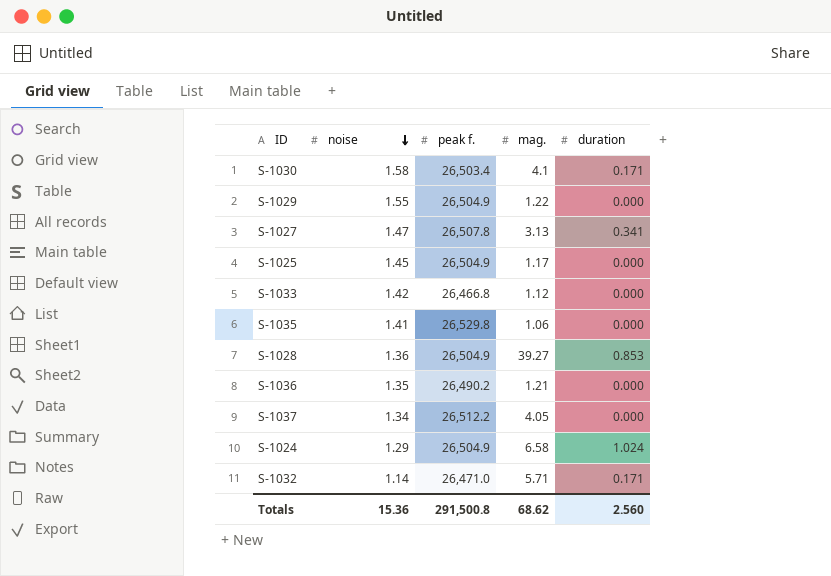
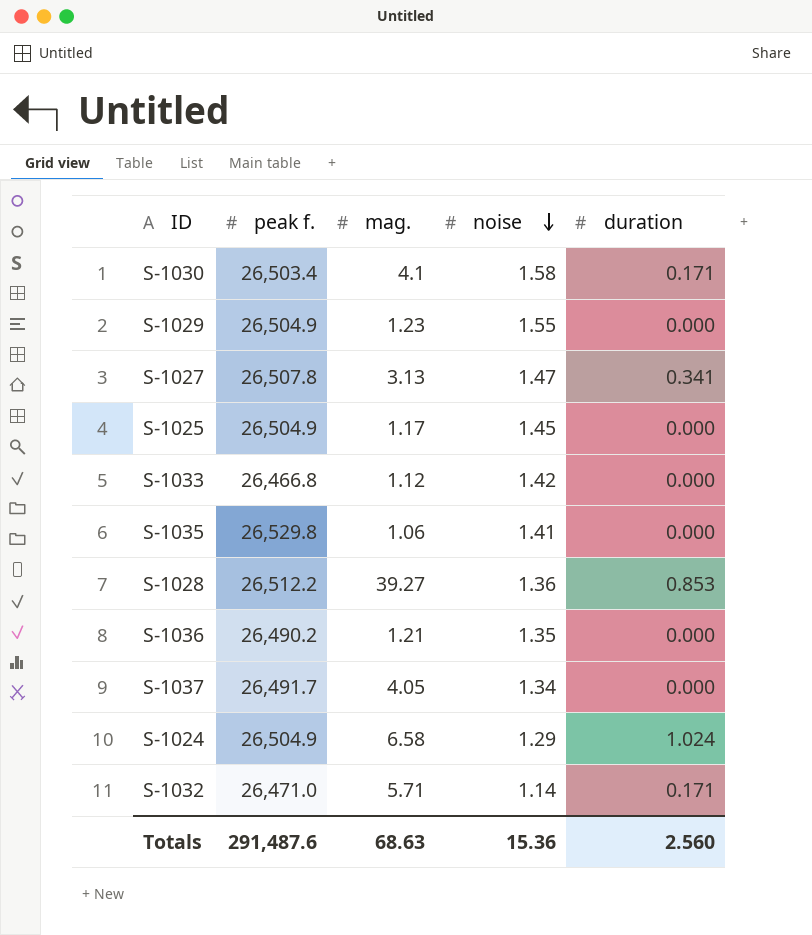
column noise | position: 2 -> 4
S-1029 | mag.: 1.22 -> 1.23
S-1028 | peak f.: 26,504.9 -> 26,512.2
S-1037 | peak f.: 26,512.2 -> 26,491.7
Totals | peak f.: 291,500.8 -> 291,487.6
Totals | mag.: 68.62 -> 68.63

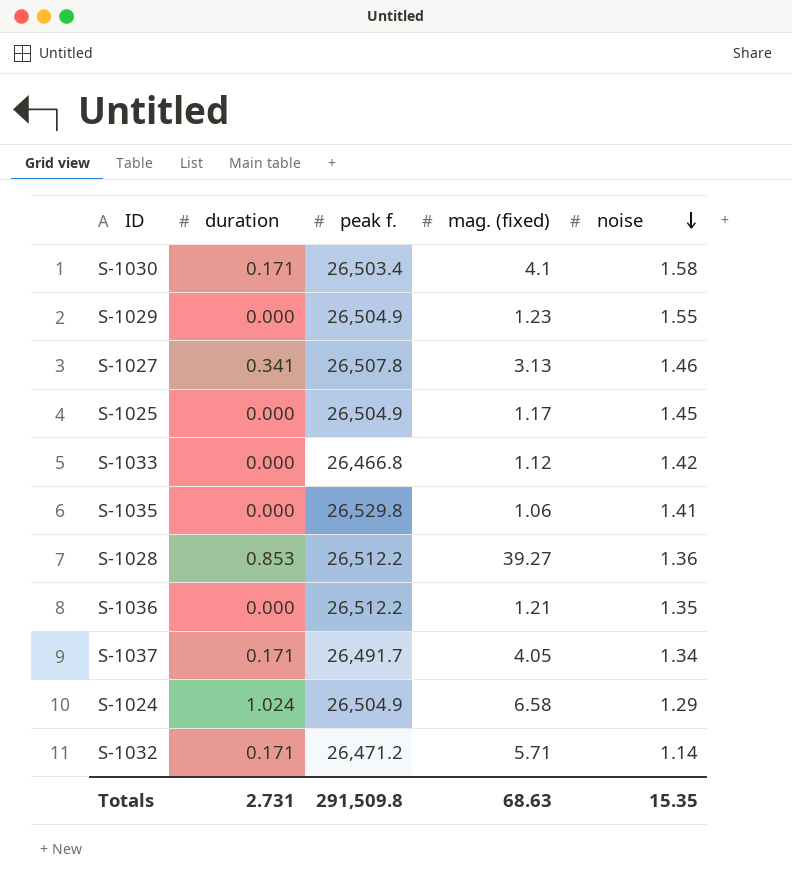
column duration | position: 5 -> 2
column name: mag. -> mag. (fixed)
S-1027 | noise: 1.47 -> 1.46
S-1036 | peak f.: 26,490.2 -> 26,512.2
S-1037 | duration: 0.000 -> 0.171
S-1032 | peak f.: 26,471.0 -> 26,471.2
Totals | duration: 2.560 -> 2.731
Totals | peak f.: 291,487.6 -> 291,509.8
Totals | noise: 15.36 -> 15.35

